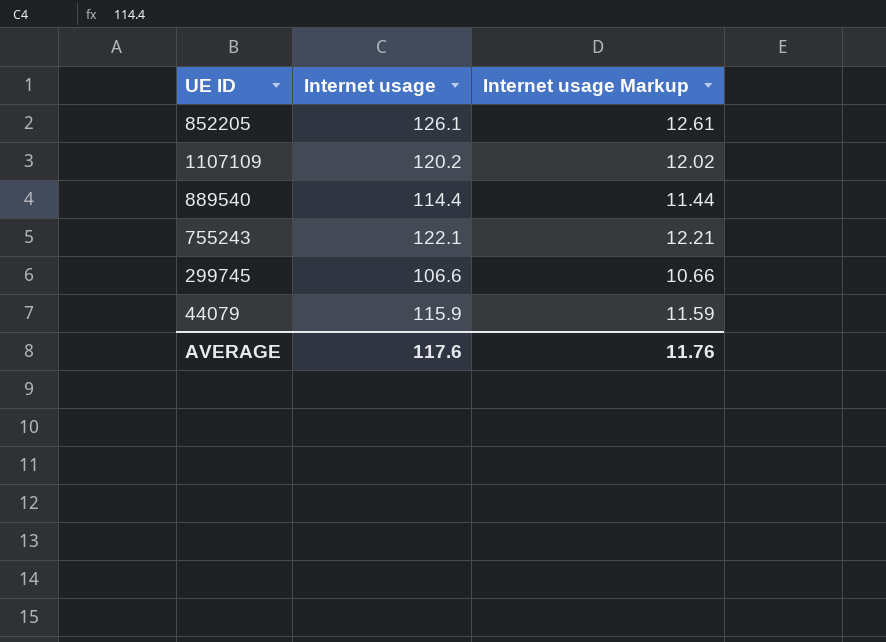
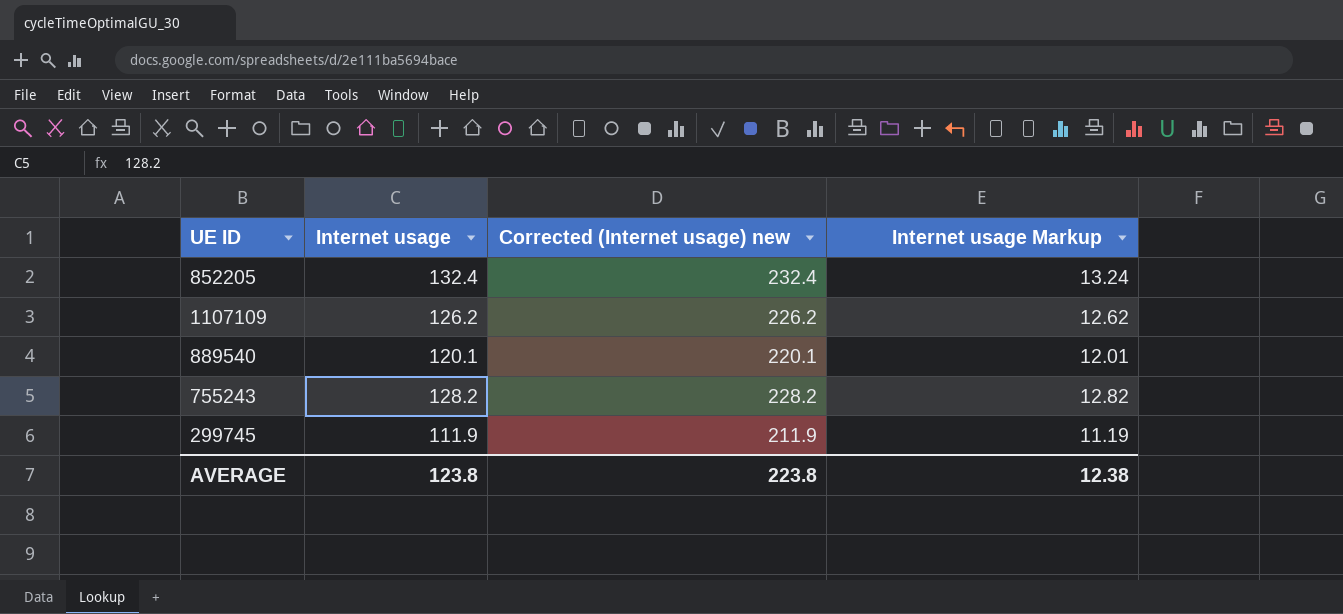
column Corrected (Internet usage) new | formula: none -> [Internet usage] + 100
row 44079: 115.9 | 11.59 -> none
852205 | Internet usage: 126.1 -> 132.4
852205 | Internet usage Markup: 12.61 -> 13.24
1107109 | Internet usage: 120.2 -> 126.2
1107109 | Internet usage Markup: 12.02 -> 12.62
889540 | Internet usage: 114.4 -> 120.1
889540 | Internet usage Markup: 11.44 -> 12.01
755243 | Internet usage: 122.1 -> 128.2
755243 | Internet usage Markup: 12.21 -> 12.82
299745 | Internet usage: 106.6 -> 111.9
299745 | Internet usage Markup: 10.66 -> 11.19
AVERAGE | Internet usage: 117.6 -> 123.8
AVERAGE | Internet usage Markup: 11.76 -> 12.38

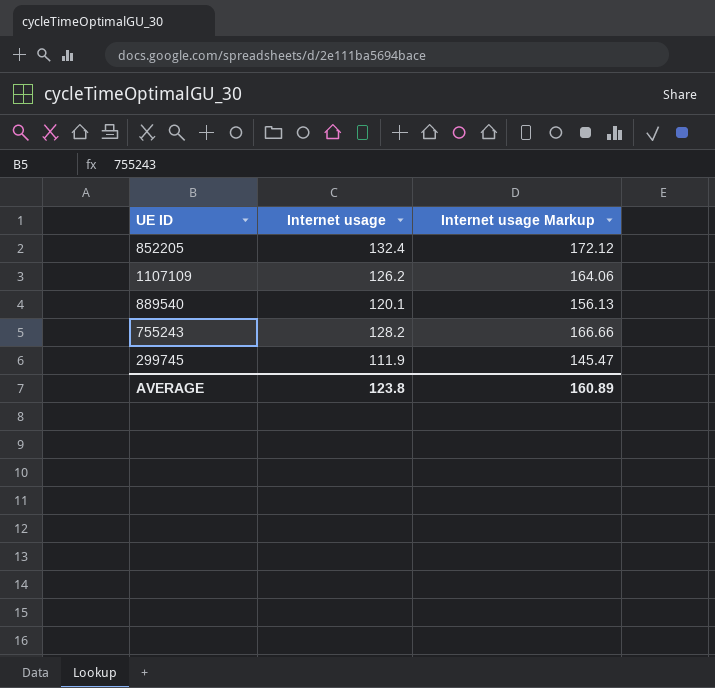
column Corrected (Internet usage) new | formula: [Internet usage] + 100 -> none
column Internet usage Markup | formula: [Internet usage] * 0.1 -> [Internet usage] * 1.3
AVERAGE | Internet usage Markup: 12.38 -> 160.89

